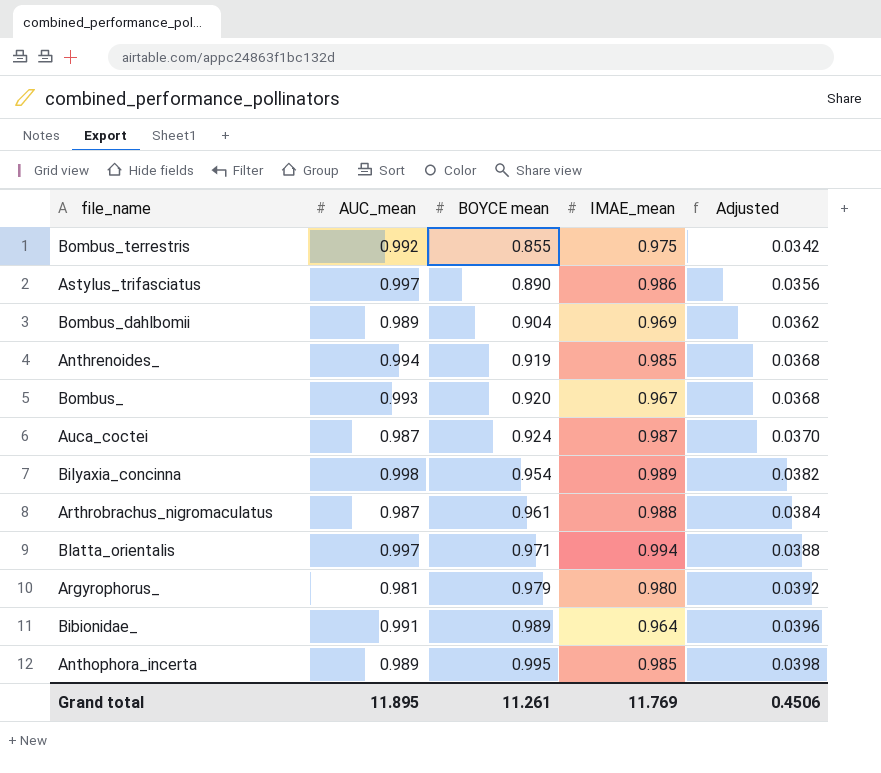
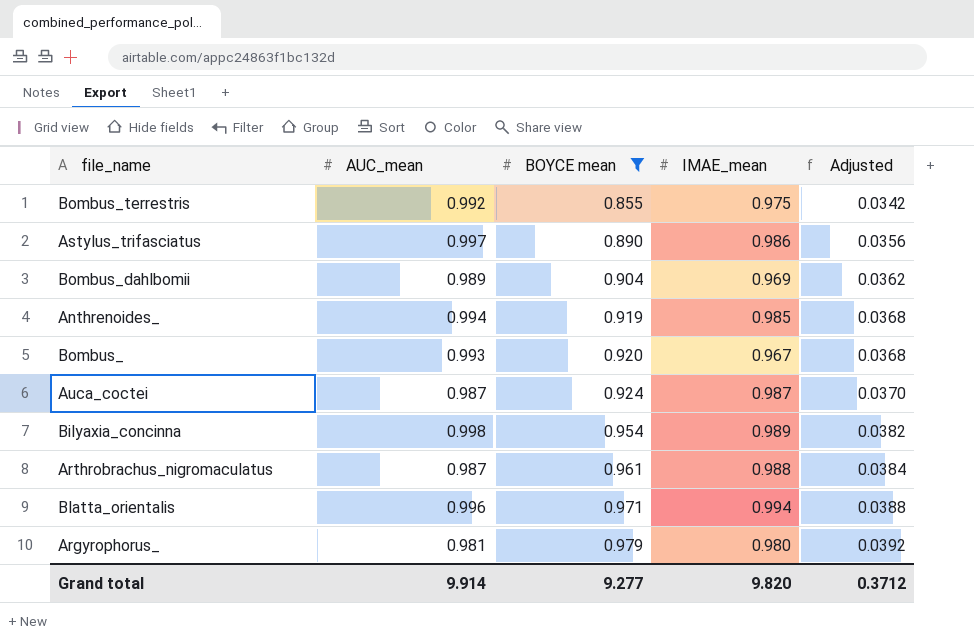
filter: none -> BOYCE mean <= 0.979
Blatta_orientalis | AUC_mean: 0.997 -> 0.996
Grand total | AUC_mean: 11.895 -> 9.914
Grand total | BOYCE mean: 11.261 -> 9.277
Grand total | IMAE_mean: 11.769 -> 9.820
Grand total | Adjusted: 0.4506 -> 0.3712

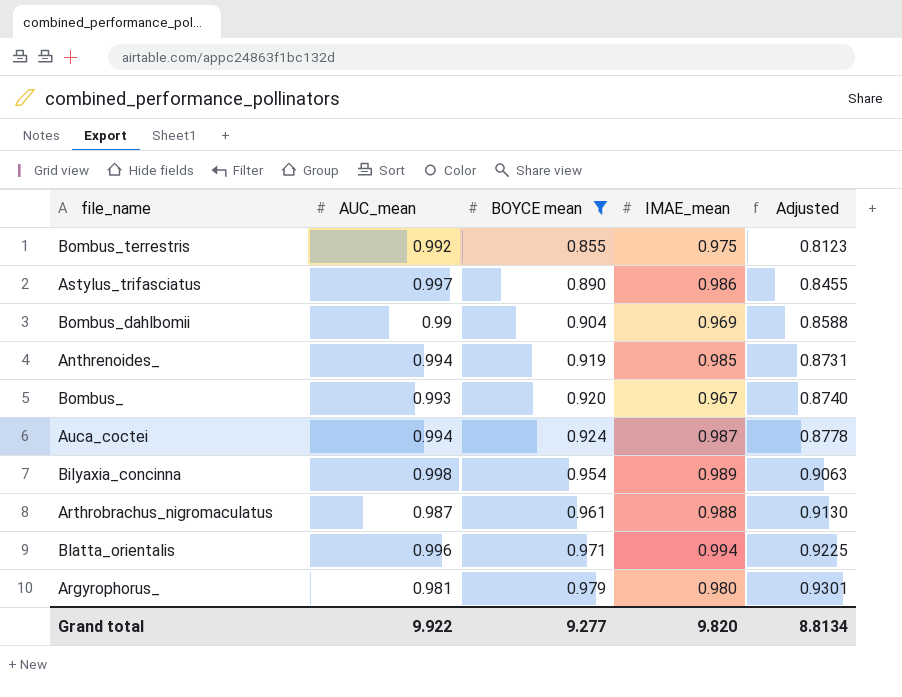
column Adjusted | formula: [BOYCE mean] * 0.04 -> [BOYCE mean] * 0.95
Bombus_dahlbomii | AUC_mean: 0.989 -> 0.99
Auca_coctei | AUC_mean: 0.987 -> 0.994
Grand total | AUC_mean: 9.914 -> 9.922
Grand total | Adjusted: 0.3712 -> 8.8134

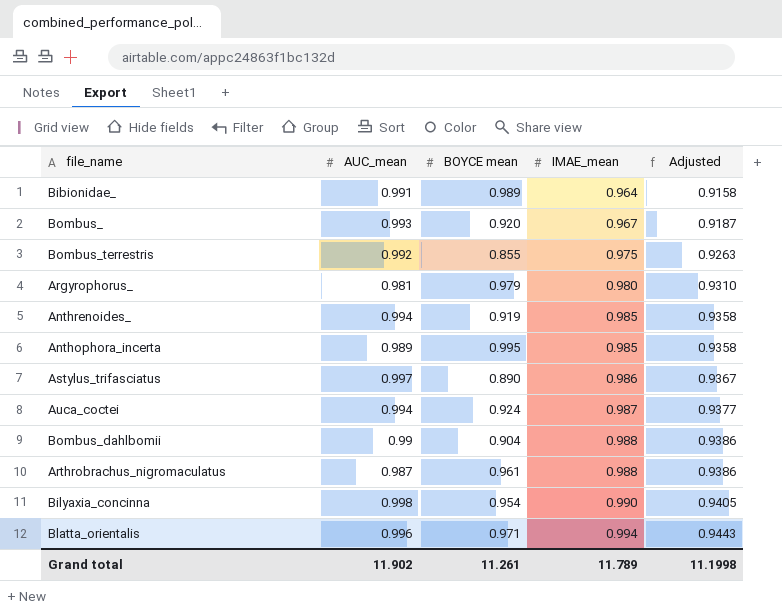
filter: BOYCE mean <= 0.979 -> none
row order: BOYCE mean ascending -> IMAE_mean ascending
column Adjusted | formula: [BOYCE mean] * 0.95 -> [IMAE_mean] * 0.95
Bombus_dahlbomii | IMAE_mean: 0.969 -> 0.988
Bilyaxia_concinna | IMAE_mean: 0.989 -> 0.990
Grand total | AUC_mean: 9.922 -> 11.902
Grand total | BOYCE mean: 9.277 -> 11.261
Grand total | IMAE_mean: 9.820 -> 11.789
Grand total | Adjusted: 8.8134 -> 11.1998

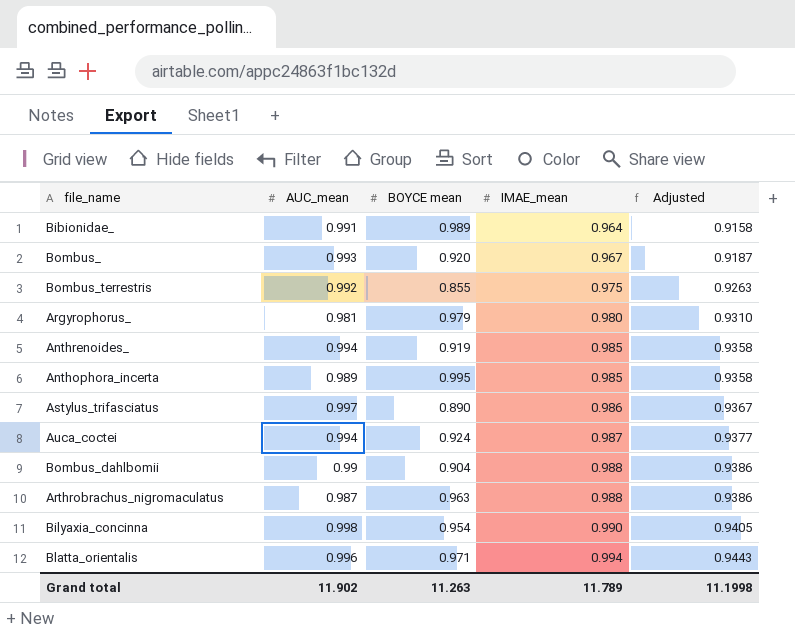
Arthrobrachus_nigromaculatus | BOYCE mean: 0.961 -> 0.963
Grand total | BOYCE mean: 11.261 -> 11.263

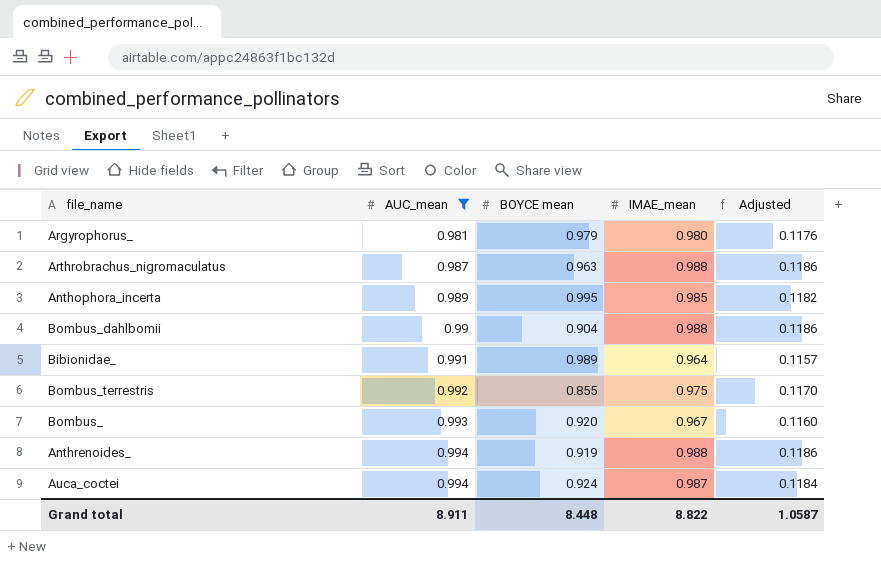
filter: none -> AUC_mean <= 0.994
row order: IMAE_mean ascending -> AUC_mean ascending
column Adjusted | formula: [IMAE_mean] * 0.95 -> [IMAE_mean] * 0.12
Anthrenoides_ | IMAE_mean: 0.985 -> 0.988
Grand total | AUC_mean: 11.902 -> 8.911
Grand total | BOYCE mean: 11.263 -> 8.448
Grand total | IMAE_mean: 11.789 -> 8.822
Grand total | Adjusted: 11.1998 -> 1.0587

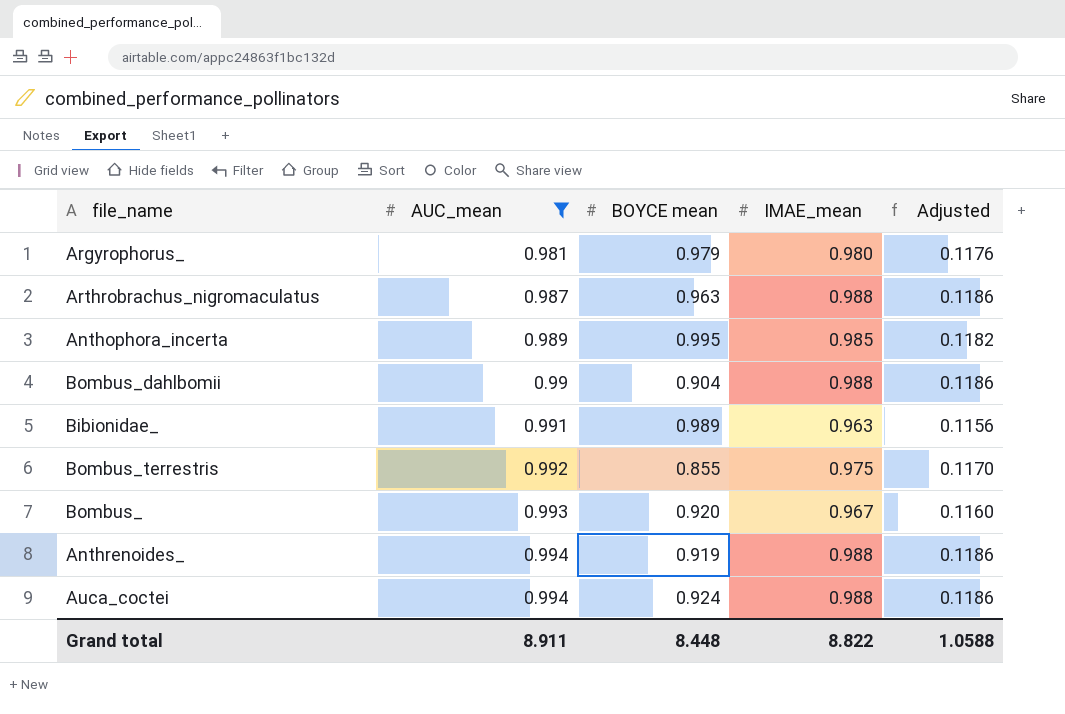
Bibionidae_ | IMAE_mean: 0.964 -> 0.963
Bibionidae_ | Adjusted: 0.1157 -> 0.1156
Auca_coctei | IMAE_mean: 0.987 -> 0.988
Auca_coctei | Adjusted: 0.1184 -> 0.1186
Grand total | Adjusted: 1.0587 -> 1.0588

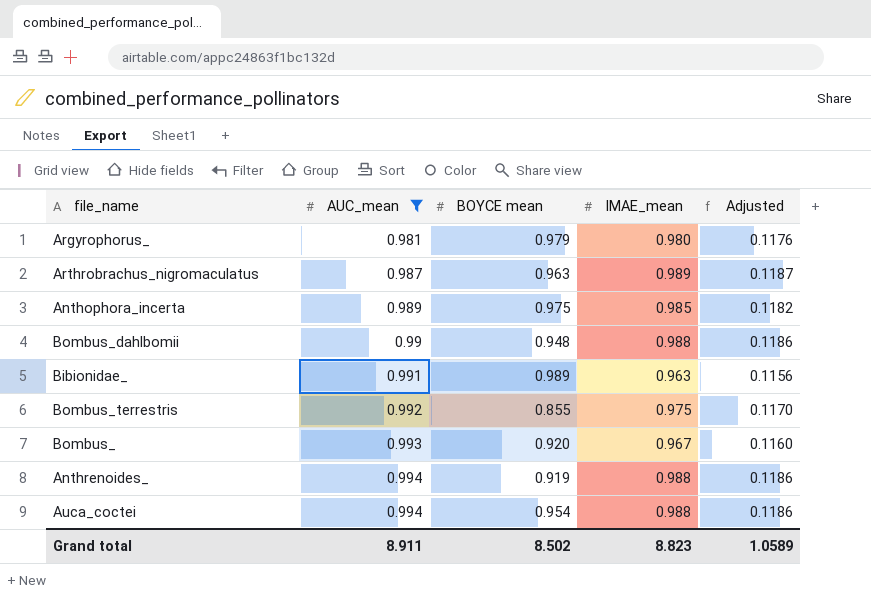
Arthrobrachus_nigromaculatus | IMAE_mean: 0.988 -> 0.989
Arthrobrachus_nigromaculatus | Adjusted: 0.1186 -> 0.1187
Anthophora_incerta | BOYCE mean: 0.995 -> 0.975
Bombus_dahlbomii | BOYCE mean: 0.904 -> 0.948
Auca_coctei | BOYCE mean: 0.924 -> 0.954
Grand total | BOYCE mean: 8.448 -> 8.502
Grand total | IMAE_mean: 8.822 -> 8.823
Grand total | Adjusted: 1.0588 -> 1.0589

